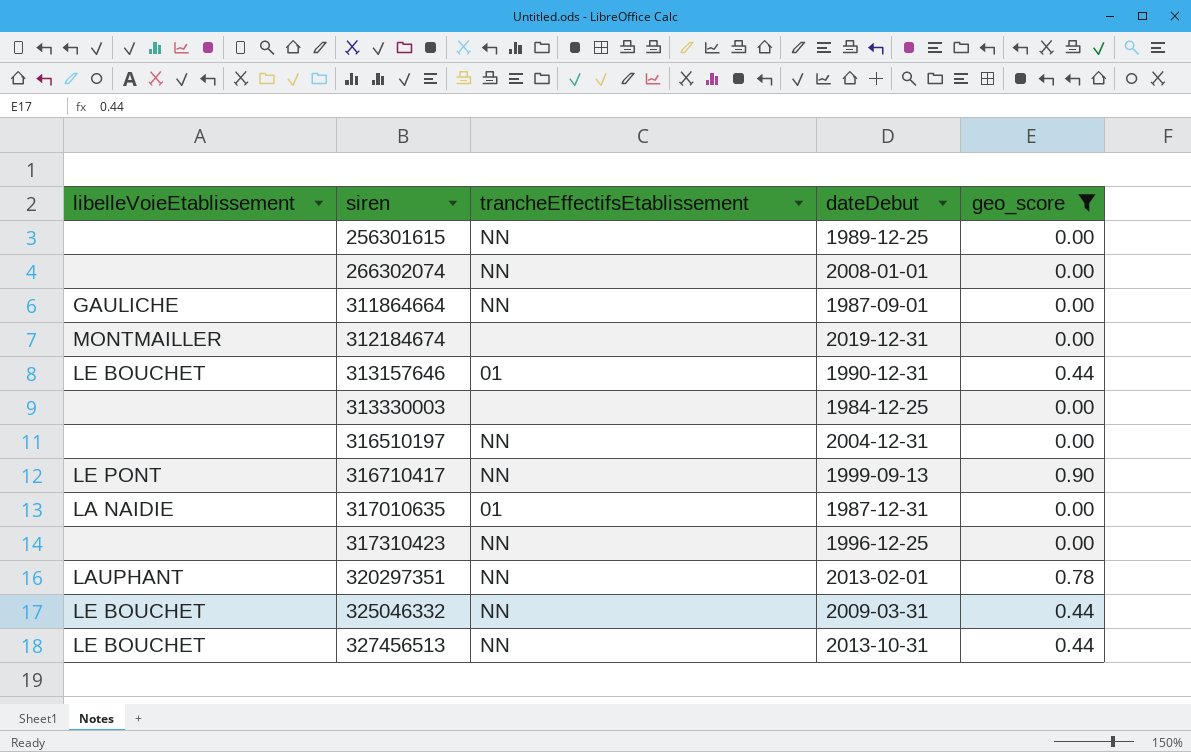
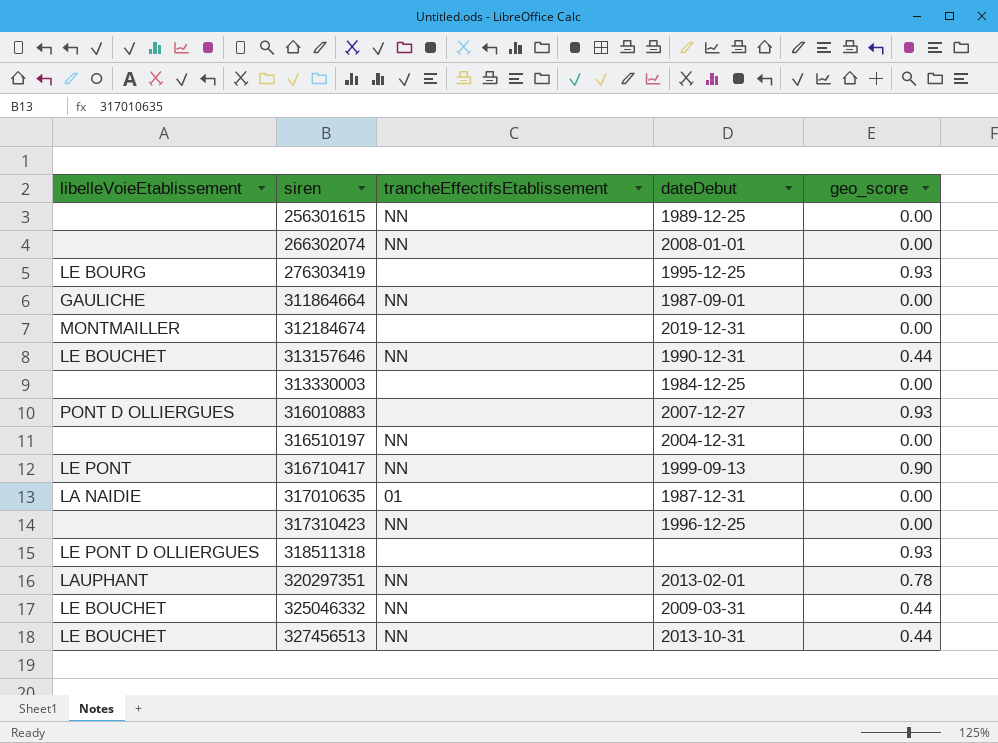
filter: geo_score != 0.93 -> none
313157646 | trancheEffectifsEtablissement: 01 -> NN

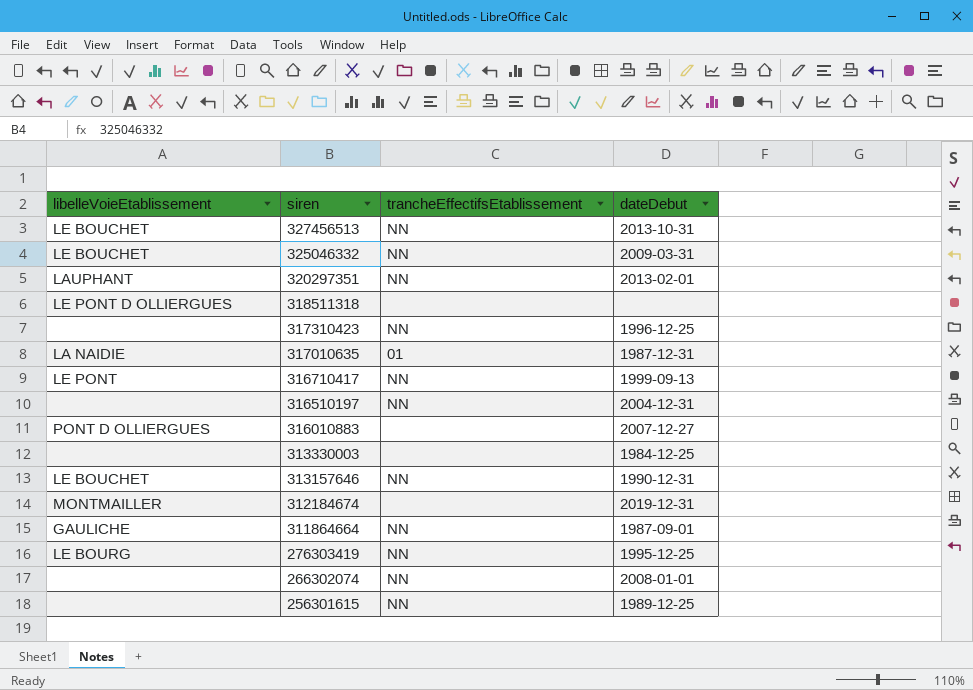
row order: siren ascending -> siren descending
column geo_score | position: 5 -> none
276303419 | trancheEffectifsEtablissement: none -> NN

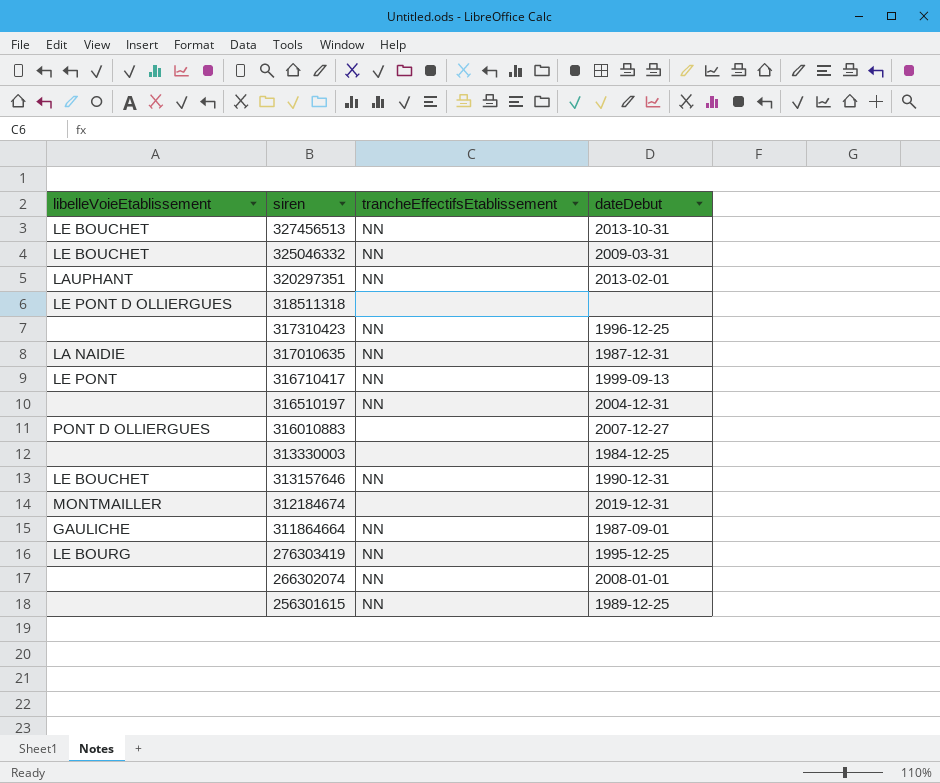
317010635 | trancheEffectifsEtablissement: 01 -> NN

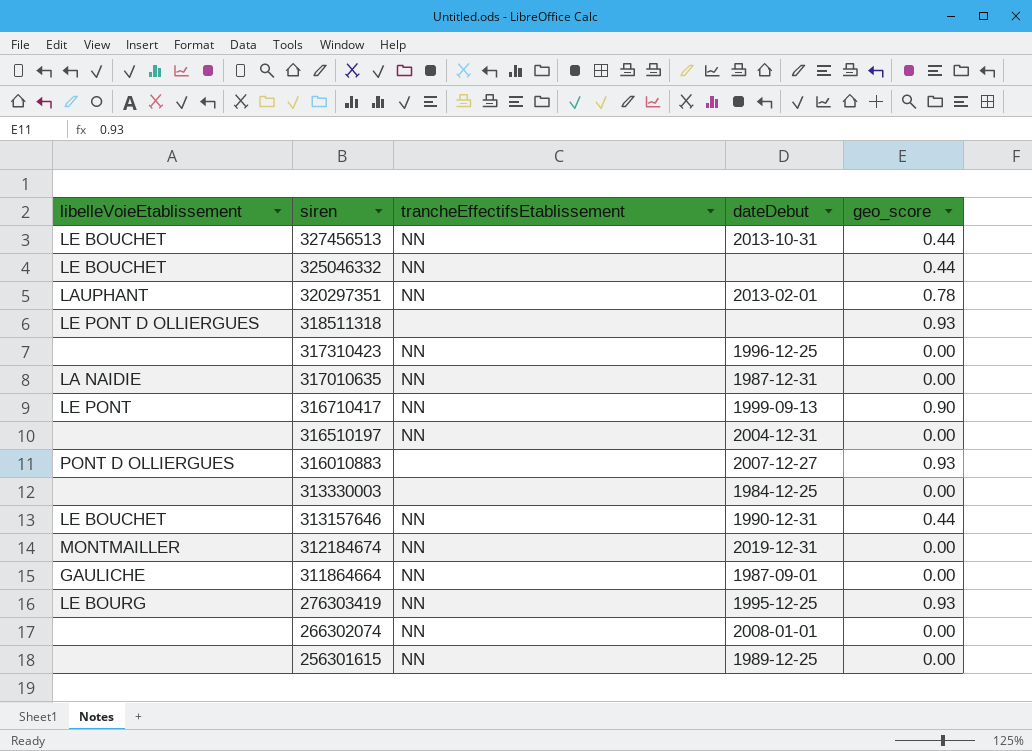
column geo_score | position: none -> 5
325046332 | dateDebut: 2009-03-31 -> none
312184674 | trancheEffectifsEtablissement: none -> NN

